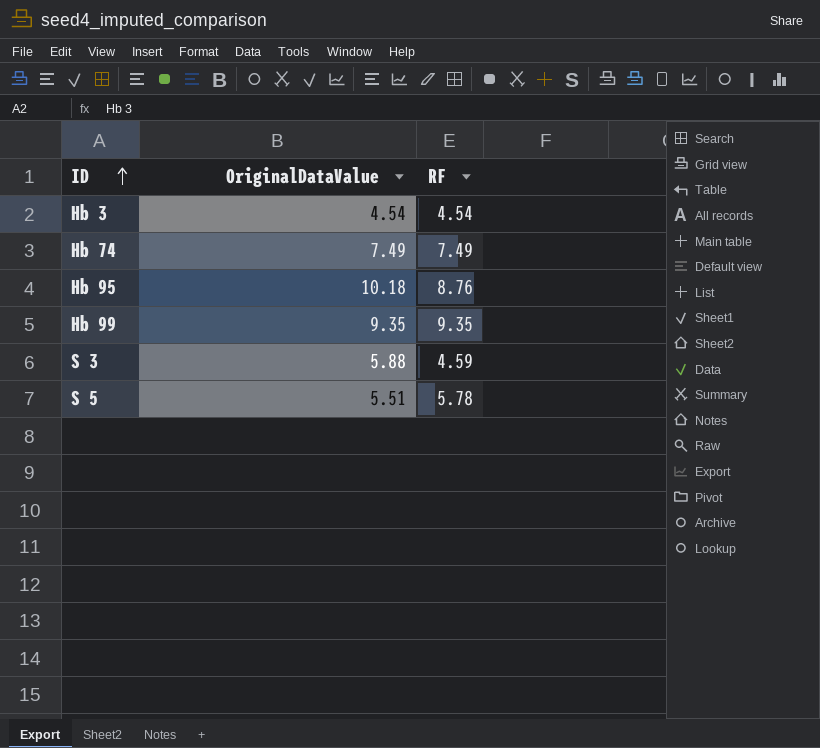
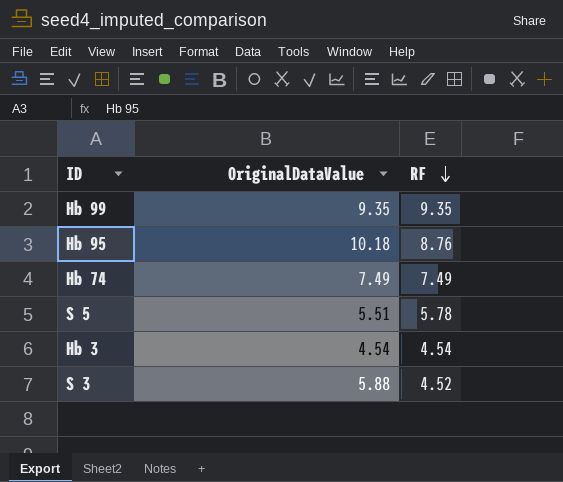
row order: ID ascending -> RF descending
S 3 | RF: 4.59 -> 4.52

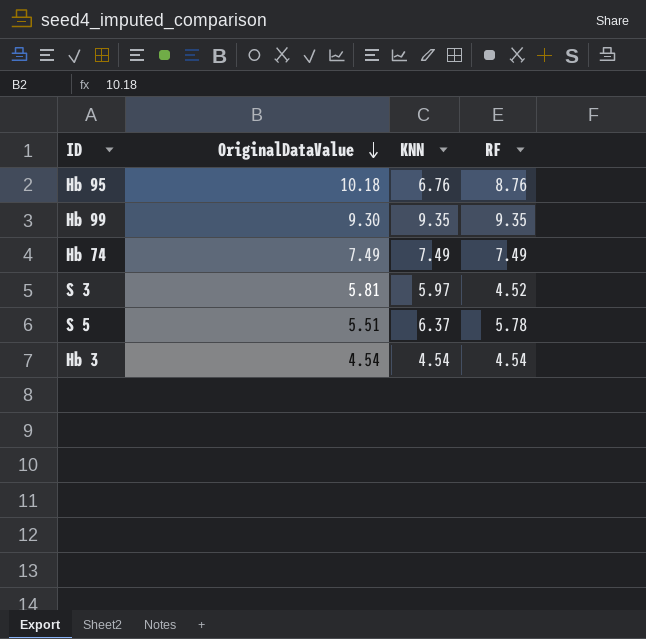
row order: RF descending -> OriginalDataValue descending
column KNN | position: none -> 3
Hb 99 | OriginalDataValue: 9.35 -> 9.30
S 3 | OriginalDataValue: 5.88 -> 5.81

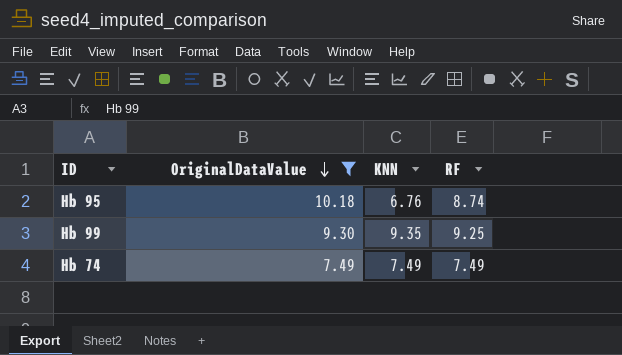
filter: none -> OriginalDataValue >= 7.49
Hb 95 | RF: 8.76 -> 8.74
Hb 99 | RF: 9.35 -> 9.25

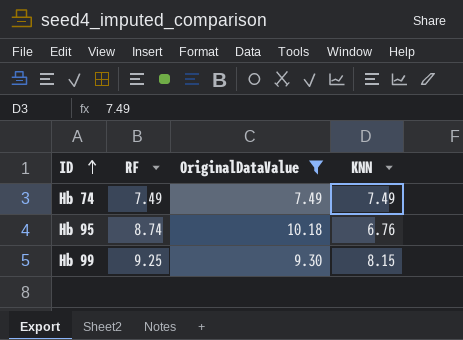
row order: OriginalDataValue descending -> ID ascending
column RF | position: 4 -> 2
Hb 99 | KNN: 9.35 -> 8.15

